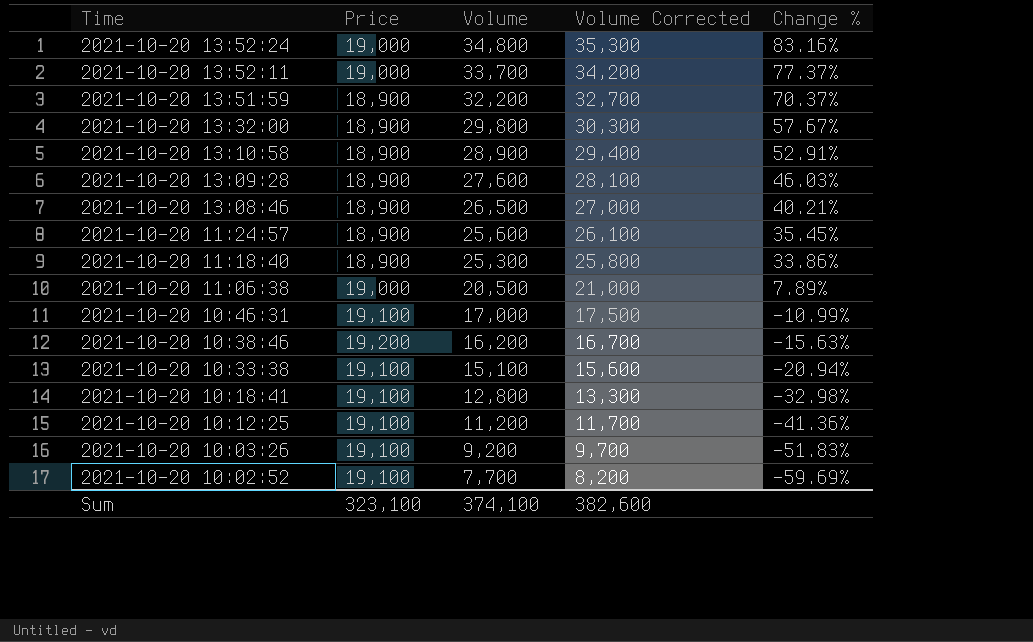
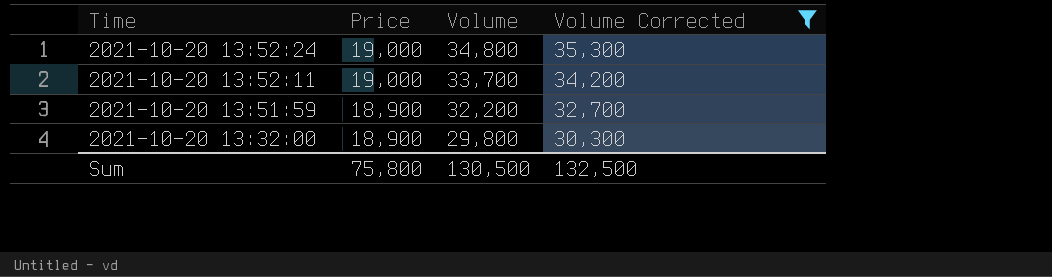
filter: none -> Volume Corrected >= 30,300
column Change % | formula: ([Volume] - [Price]) / [Price] -> none
Sum | Price: 323,100 -> 75,800
Sum | Volume: 374,100 -> 130,500
Sum | Volume Corrected: 382,600 -> 132,500

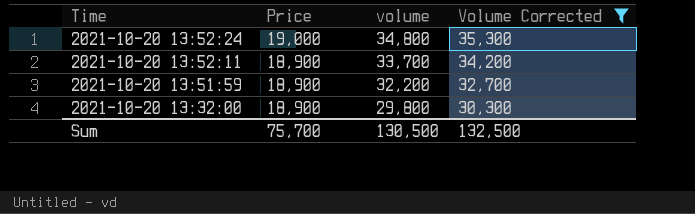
column name: Volume -> volume
2021-10-20 13:52:11 | Price: 19,000 -> 18,900
Sum | Price: 75,800 -> 75,700

